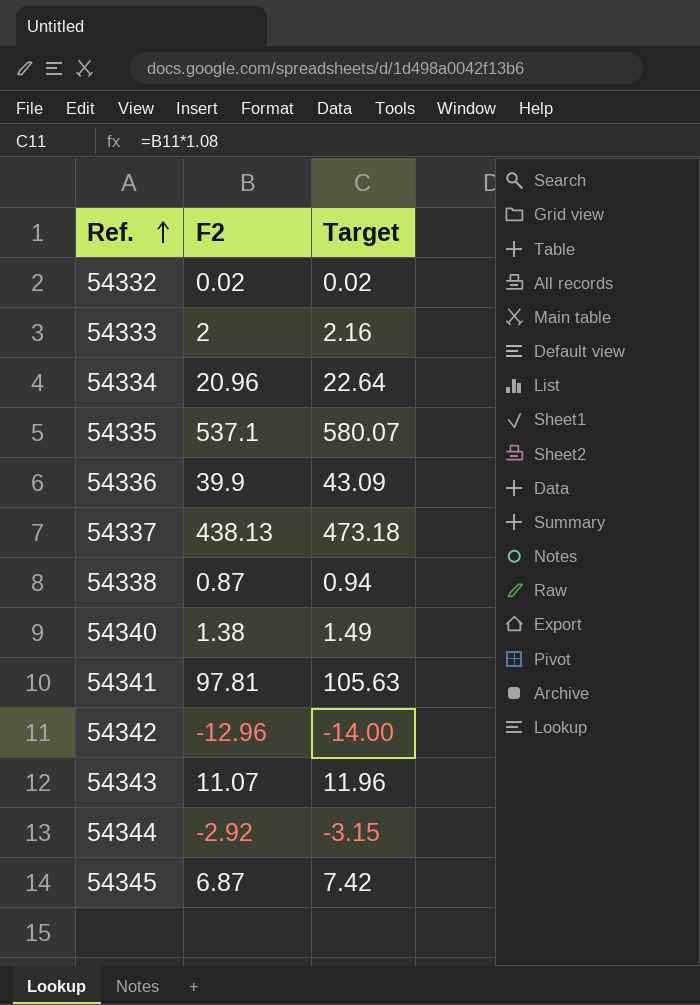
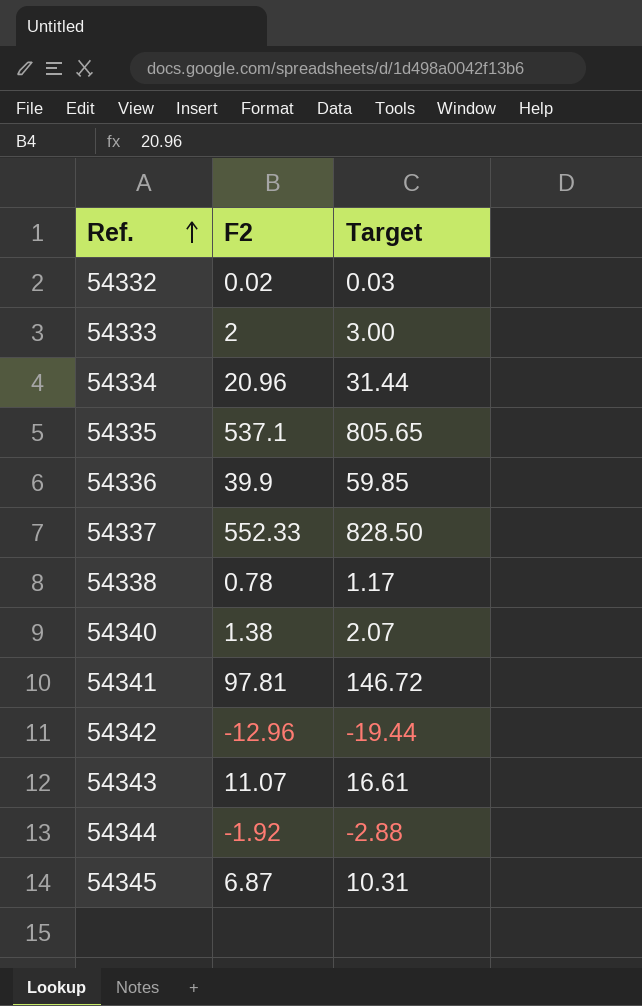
column Target | formula: [F2] * 1.08 -> [F2] * 1.5
54337 | F2: 438.13 -> 552.33
54338 | F2: 0.87 -> 0.78
54344 | F2: -2.92 -> -1.92

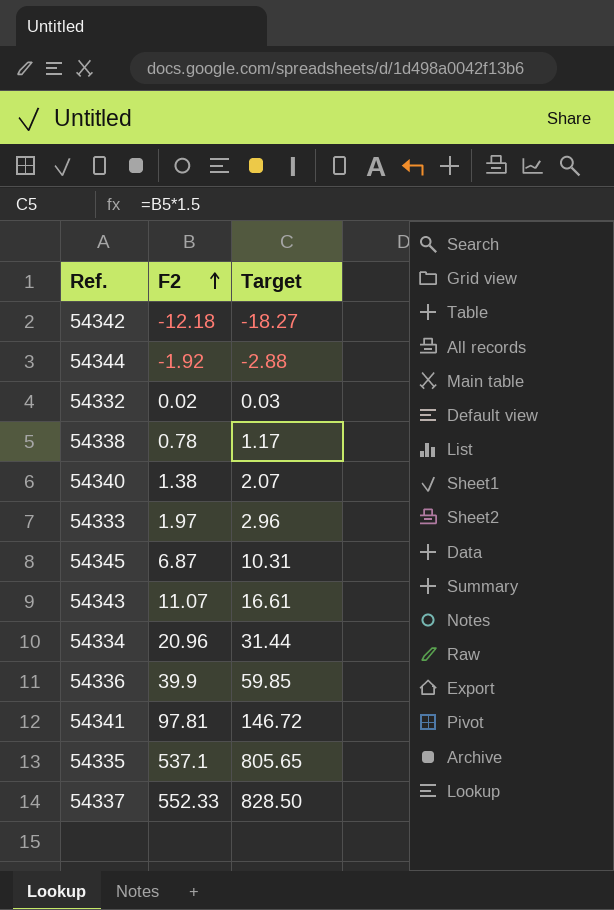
row order: Ref. ascending -> F2 ascending
54342 | F2: -12.96 -> -12.18
54342 | Target: -19.44 -> -18.27
54333 | F2: 2 -> 1.97
54333 | Target: 3.00 -> 2.96

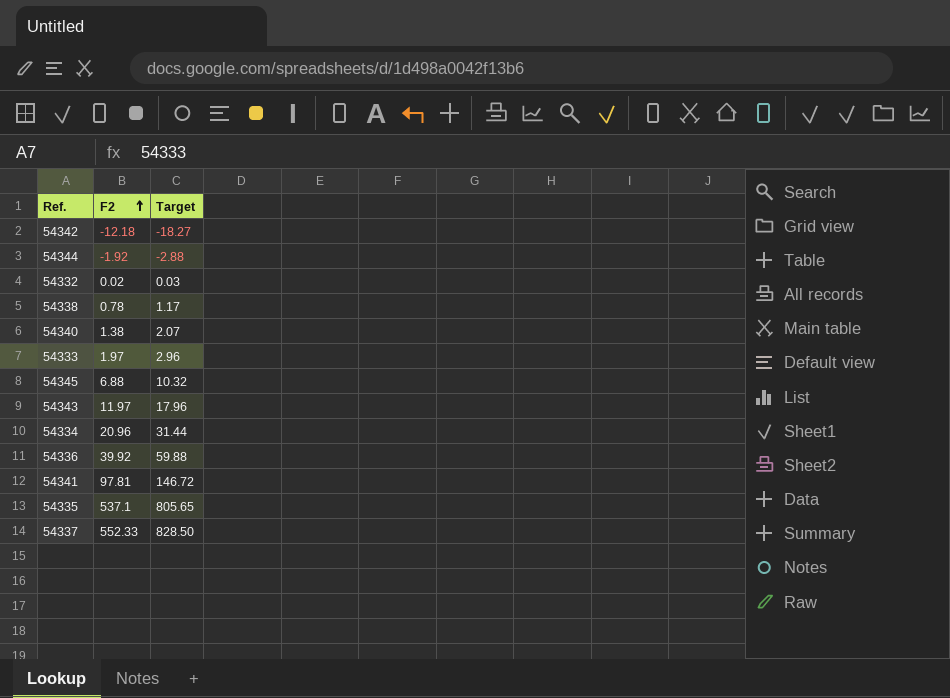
54345 | F2: 6.87 -> 6.88
54345 | Target: 10.31 -> 10.32
54343 | F2: 11.07 -> 11.97
54343 | Target: 16.61 -> 17.96
54336 | F2: 39.9 -> 39.92
54336 | Target: 59.85 -> 59.88

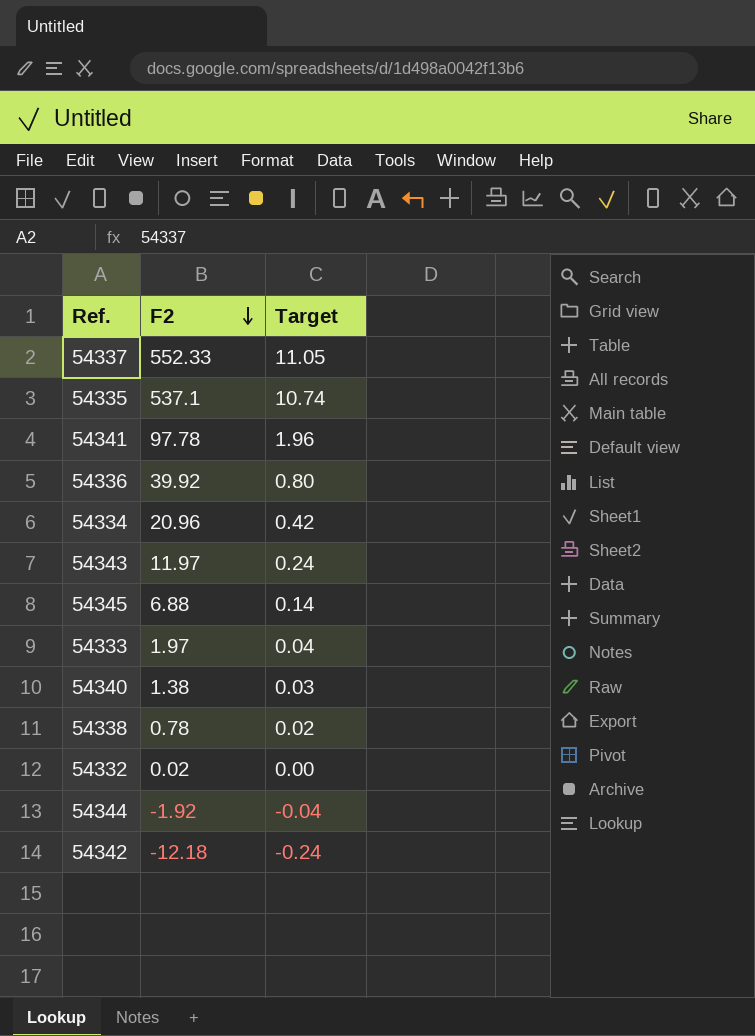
row order: F2 ascending -> F2 descending
column Target | formula: [F2] * 1.5 -> [F2] * 0.02
54341 | F2: 97.81 -> 97.78

